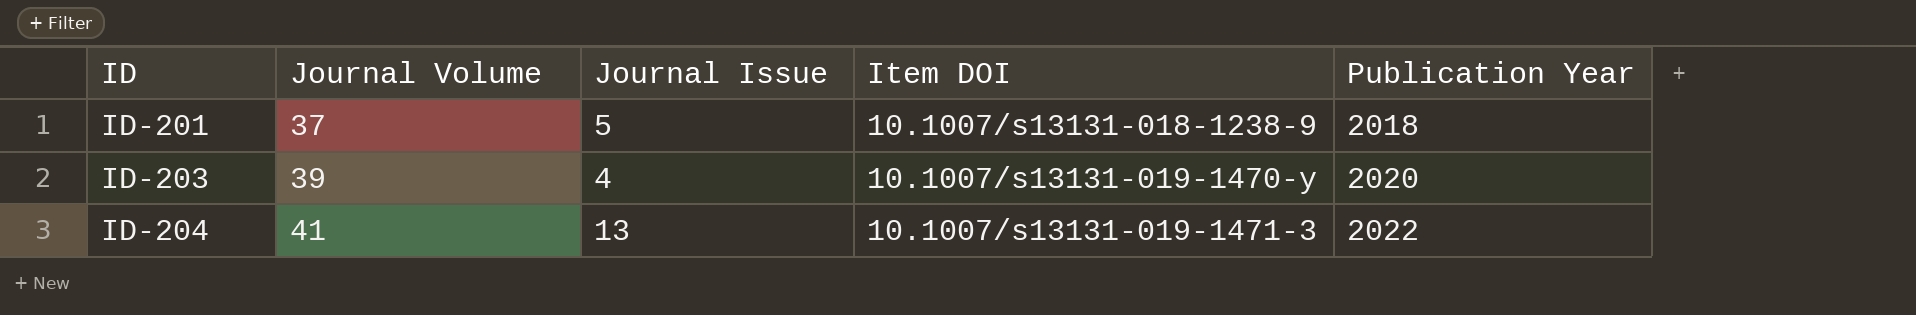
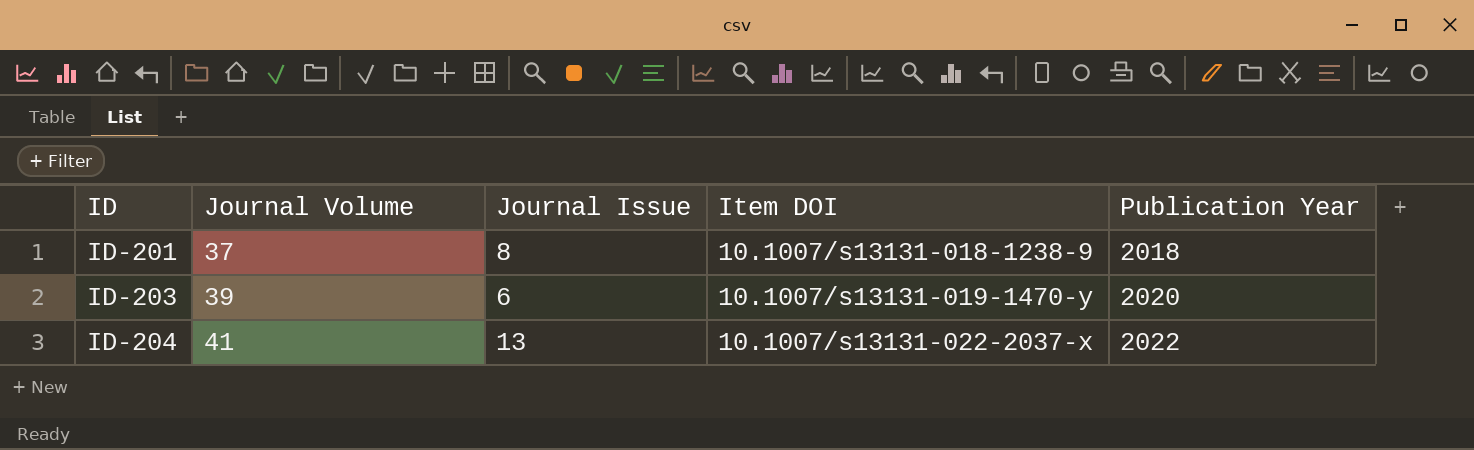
ID-201 | Journal Issue: 5 -> 8
ID-203 | Journal Issue: 4 -> 6
ID-204 | Item DOI: 10.1007/s13131-019-1471-3 -> 10.1007/s13131-022-2037-x

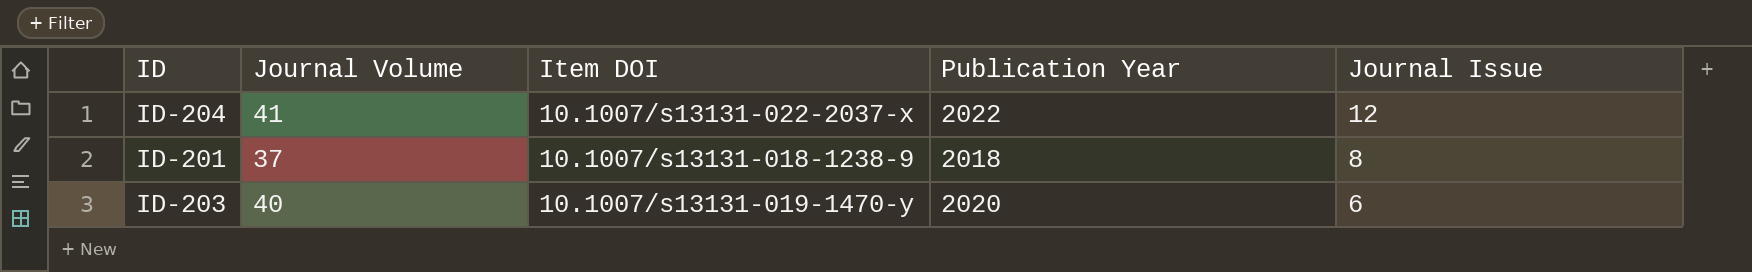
row order: ID ascending -> Journal Issue descending
column Journal Issue | position: 3 -> 5
ID-204 | Journal Issue: 13 -> 12
ID-203 | Journal Volume: 39 -> 40

